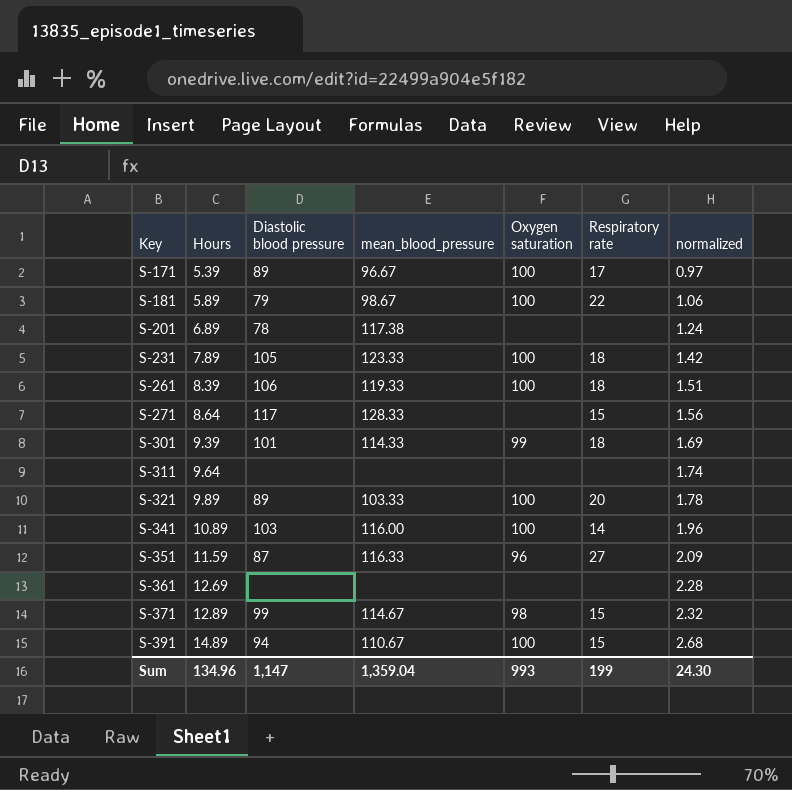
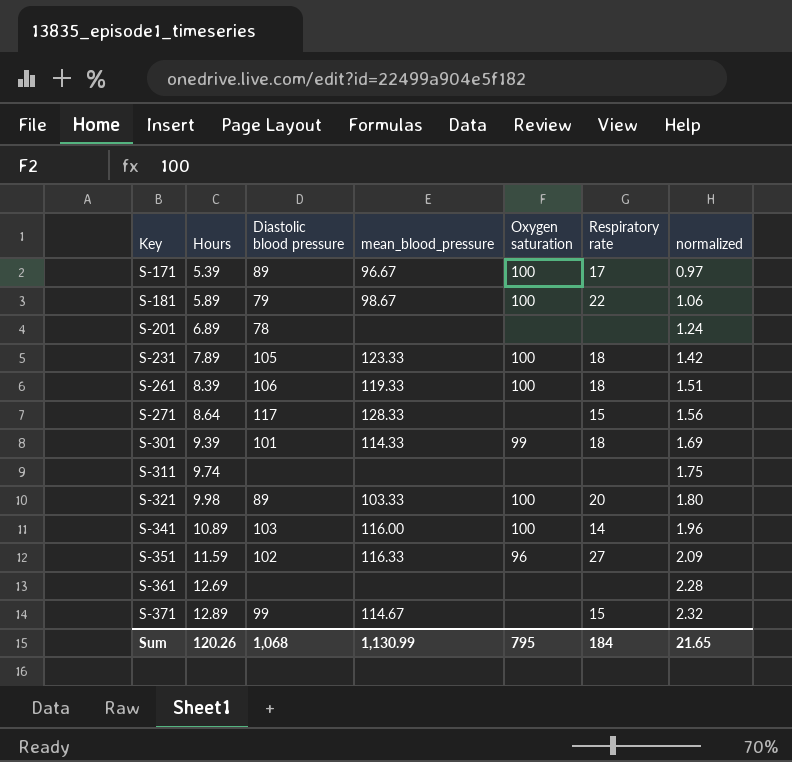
row S-391: 14.89 | 94 | 110.67 | 100 | 15 | 2.68 -> none
S-201 | mean_blood_pressure: 117.38 -> none
S-311 | Hours: 9.64 -> 9.74
S-311 | normalized: 1.74 -> 1.75
S-321 | Hours: 9.89 -> 9.98
S-321 | normalized: 1.78 -> 1.80
S-351 | Diastolic blood pressure: 87 -> 102
S-371 | Oxygen saturation: 98 -> none
Sum | Hours: 134.96 -> 120.26
Sum | Diastolic blood pressure: 1,147 -> 1,068
Sum | mean_blood_pressure: 1,359.04 -> 1,130.99
Sum | Oxygen saturation: 993 -> 795
Sum | Respiratory rate: 199 -> 184
Sum | normalized: 24.30 -> 21.65

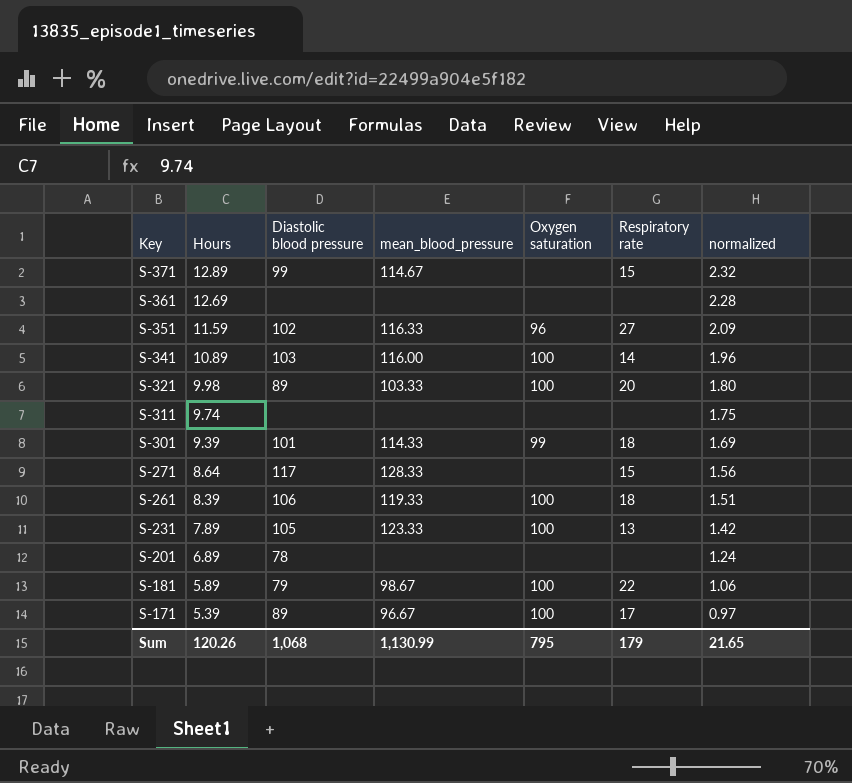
row order: Key ascending -> Key descending
S-231 | Respiratory rate: 18 -> 13
Sum | Respiratory rate: 184 -> 179

